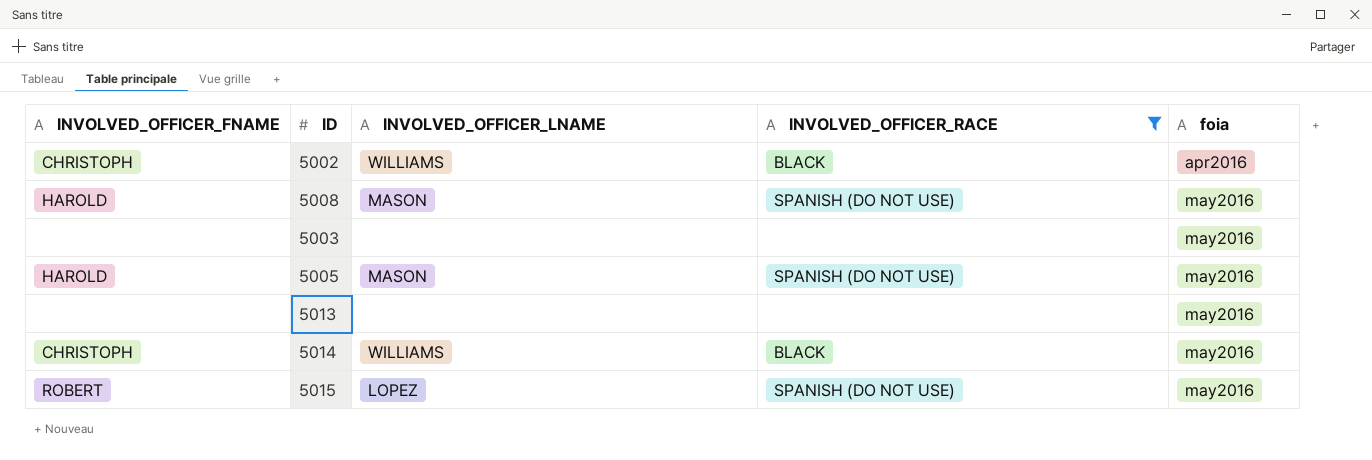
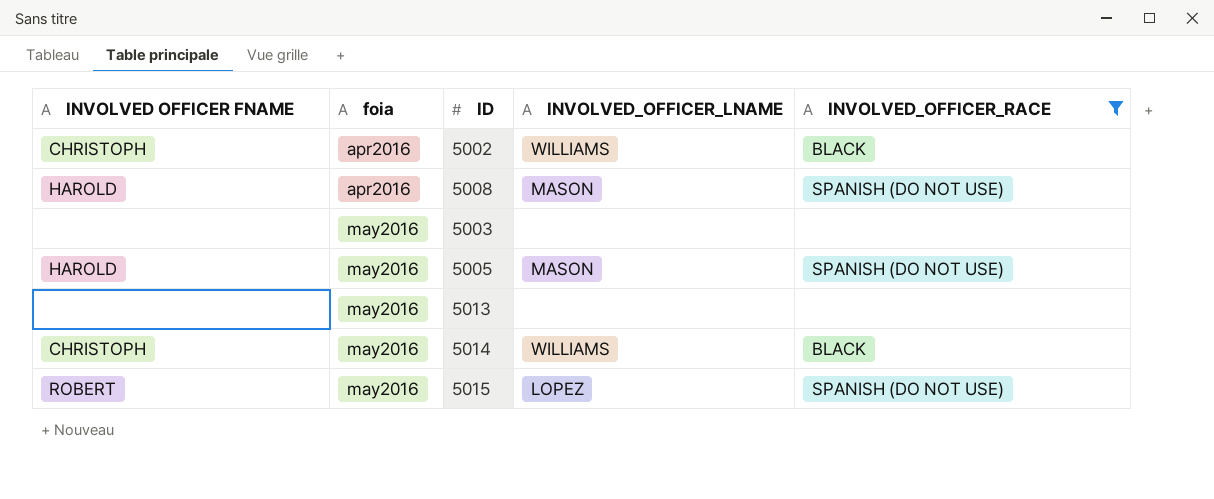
column name: INVOLVED_OFFICER_FNAME -> INVOLVED OFFICER FNAME
column foia | position: 5 -> 2
5008 | foia: may2016 -> apr2016

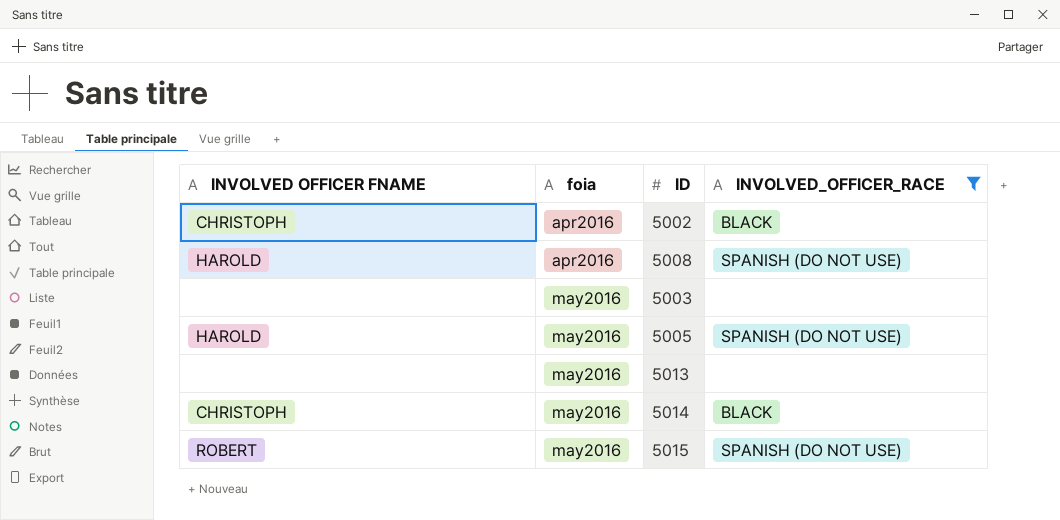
column INVOLVED_OFFICER_LNAME | position: 4 -> none

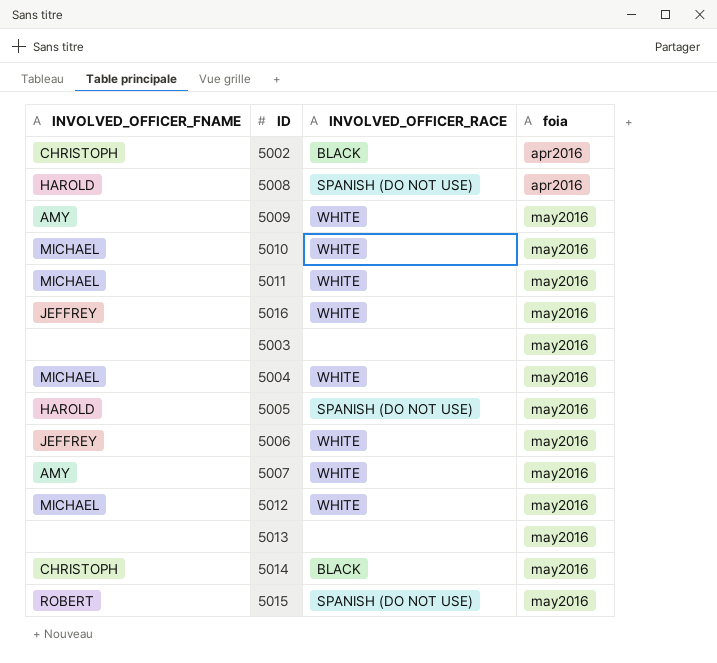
filter: INVOLVED_OFFICER_RACE != WHITE -> none
column name: INVOLVED OFFICER FNAME -> INVOLVED_OFFICER_FNAME
column foia | position: 2 -> 4

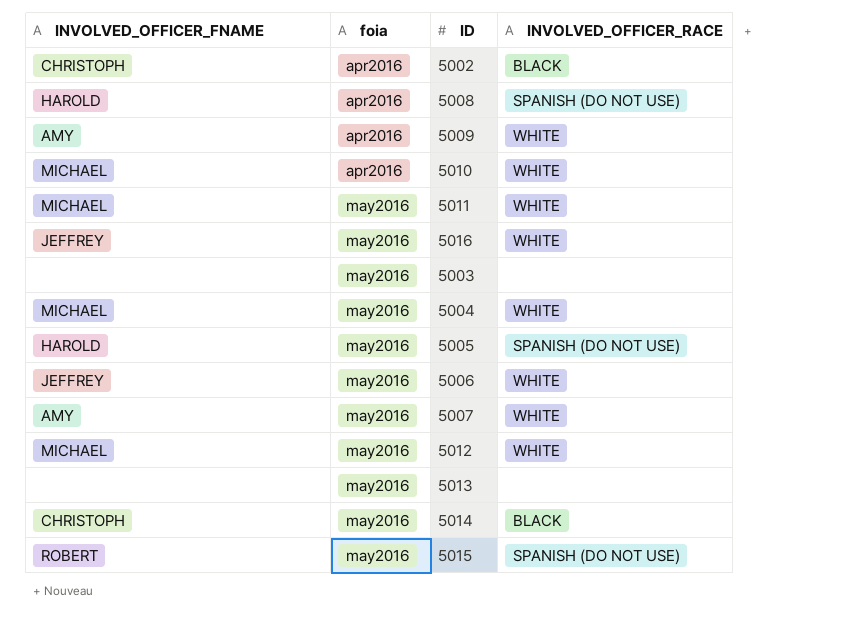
column foia | position: 4 -> 2
5009 | foia: may2016 -> apr2016
5010 | foia: may2016 -> apr2016

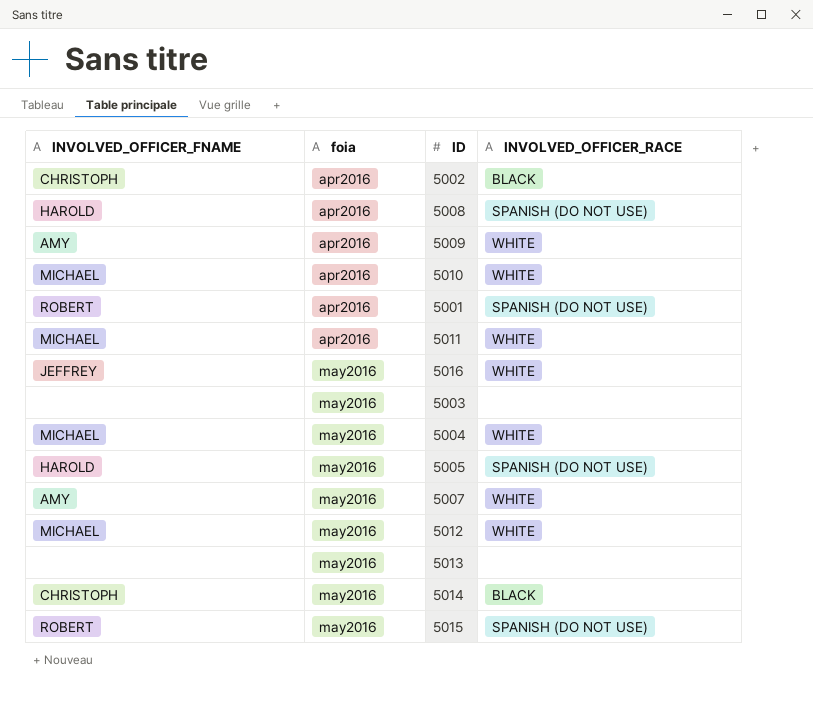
row 5006: JEFFREY | may2016 | WHITE -> none
row 5001: none -> ROBERT | apr2016 | SPANISH (DO NOT USE)
5011 | foia: may2016 -> apr2016

